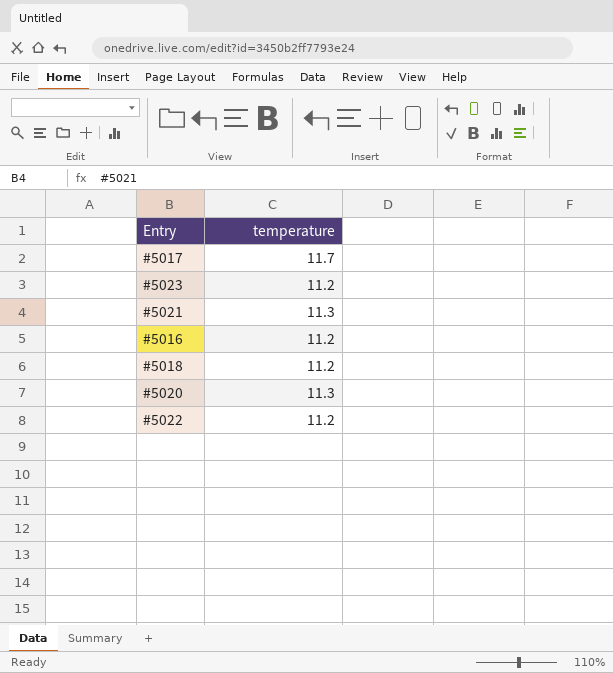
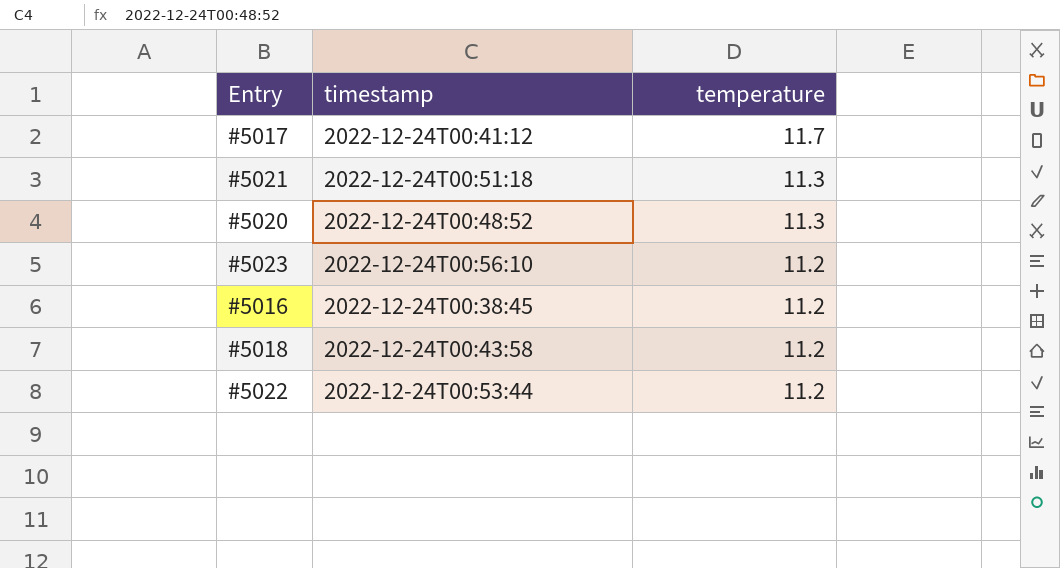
row order: none -> temperature descending
column timestamp | position: none -> 2

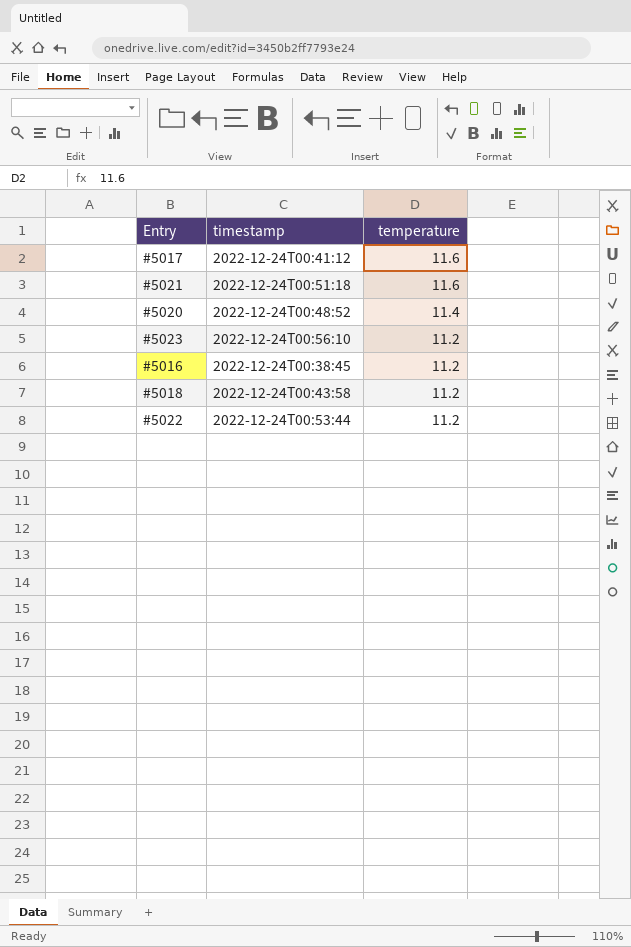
#5017 | temperature: 11.7 -> 11.6
#5021 | temperature: 11.3 -> 11.6
#5020 | temperature: 11.3 -> 11.4

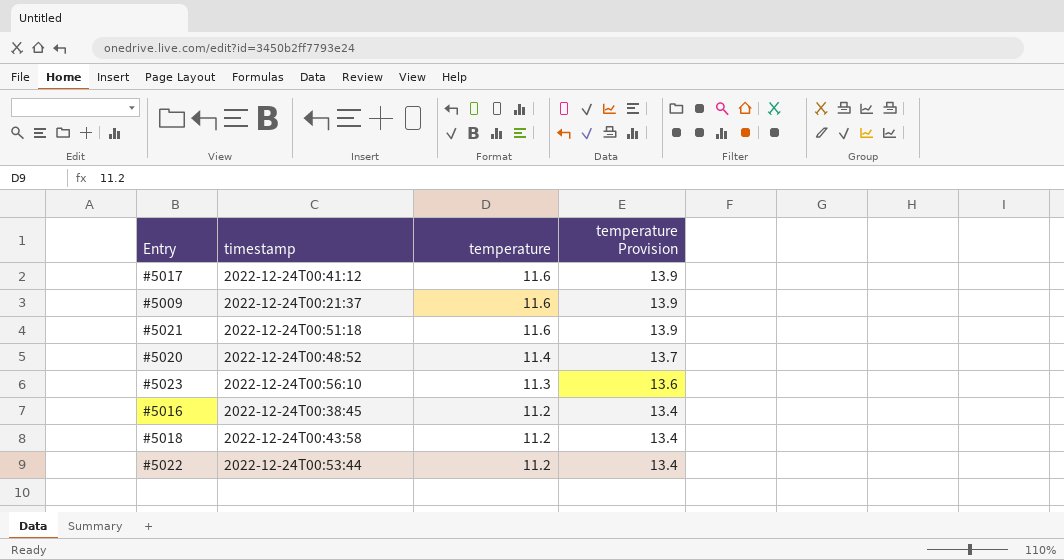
column temperature Provision | formula: none -> [temperature] * 1.2
row #5009: none -> 2022-12-24T00:21:37 | 11.6 | 13.9
#5023 | temperature: 11.2 -> 11.3

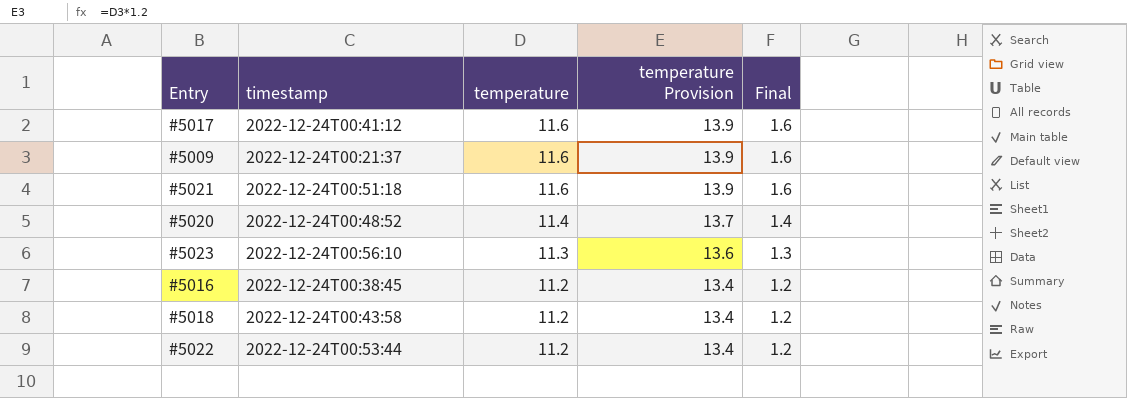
column Final | formula: none -> [temperature] - 10

